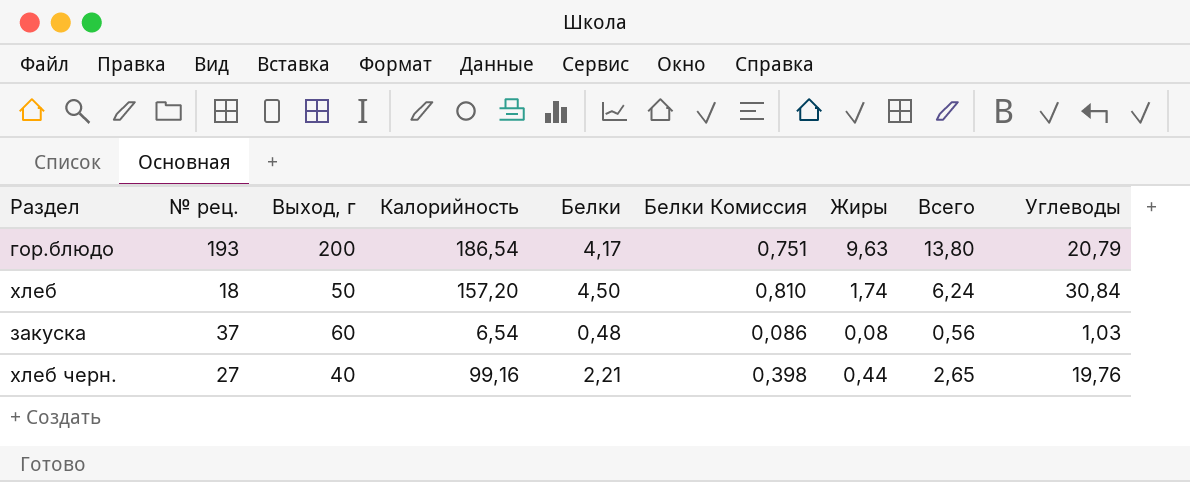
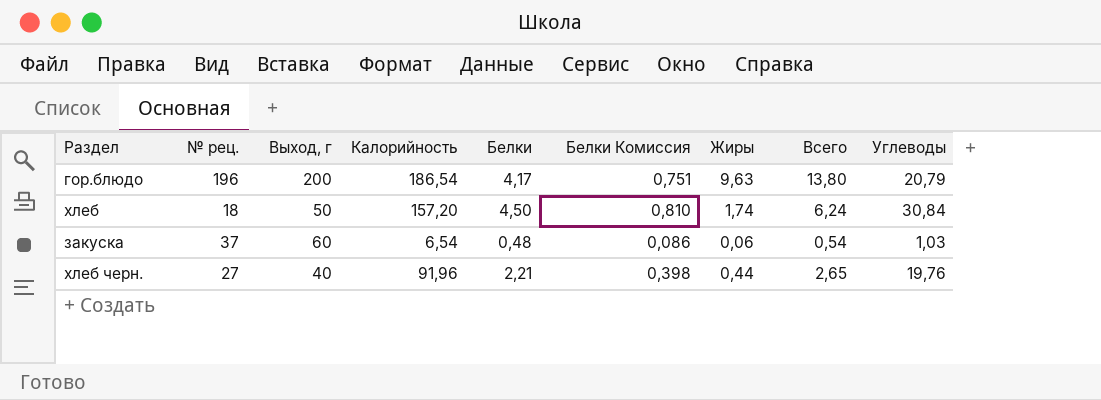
гор.блюдо | № рец.: 193 -> 196
закуска | Жиры: 0,08 -> 0,06
закуска | Всего: 0,56 -> 0,54
хлеб черн. | Калорийность: 99,16 -> 91,96

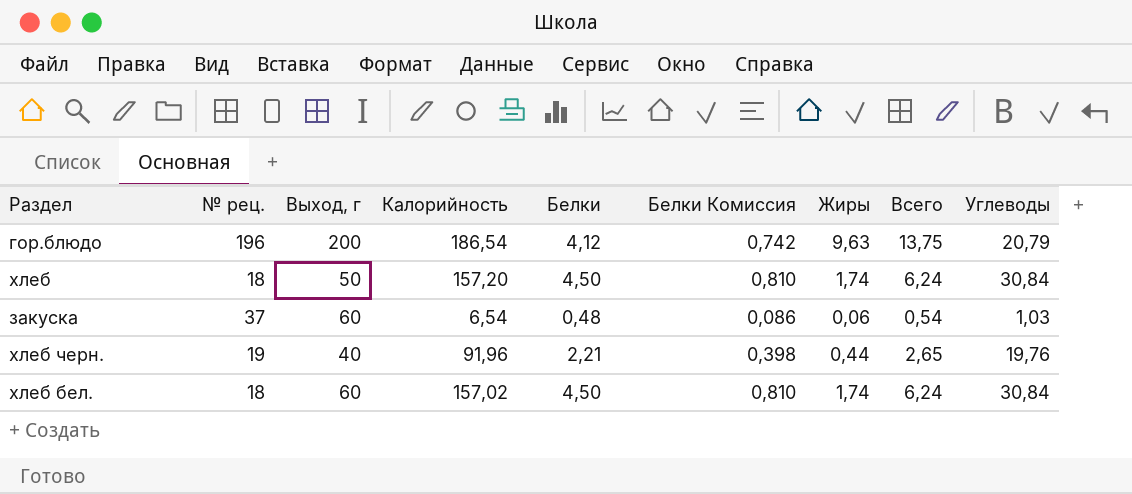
гор.блюдо | Белки: 4,17 -> 4,12
гор.блюдо | Белки Комиссия: 0,751 -> 0,742
гор.блюдо | Всего: 13,80 -> 13,75
хлеб черн. | № рец.: 27 -> 19
row хлеб бел.: none -> 18 | 60 | 157,02 | 4,50 | 0,810 | 1,74 | 6,24 | 30,84

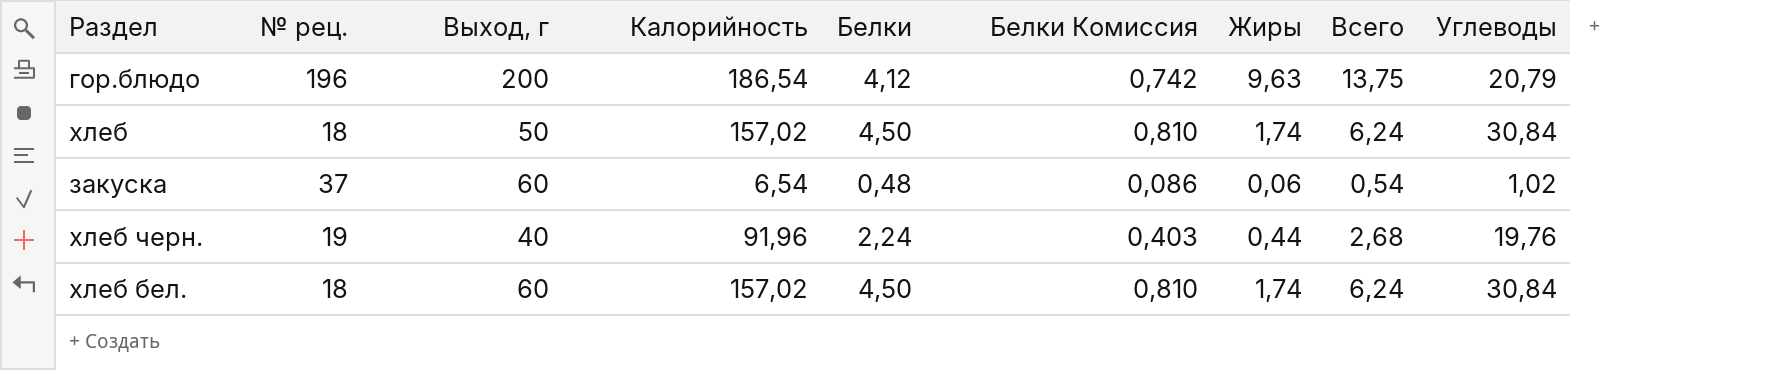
хлеб | Калорийность: 157,20 -> 157,02
закуска | Углеводы: 1,03 -> 1,02
хлеб черн. | Белки: 2,21 -> 2,24
хлеб черн. | Белки Комиссия: 0,398 -> 0,403
хлеб черн. | Всего: 2,65 -> 2,68

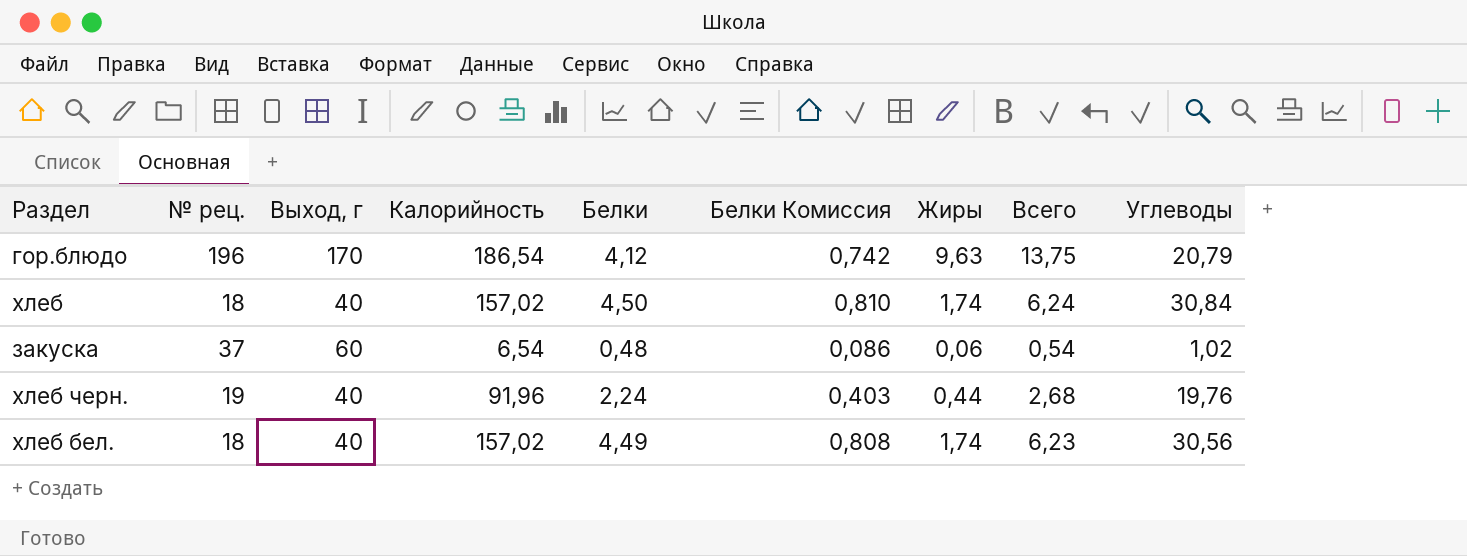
гор.блюдо | Выход, г: 200 -> 170
хлеб | Выход, г: 50 -> 40
хлеб бел. | Выход, г: 60 -> 40
хлеб бел. | Белки: 4,50 -> 4,49
хлеб бел. | Белки Комиссия: 0,810 -> 0,808
хлеб бел. | Всего: 6,24 -> 6,23
хлеб бел. | Углеводы: 30,84 -> 30,56

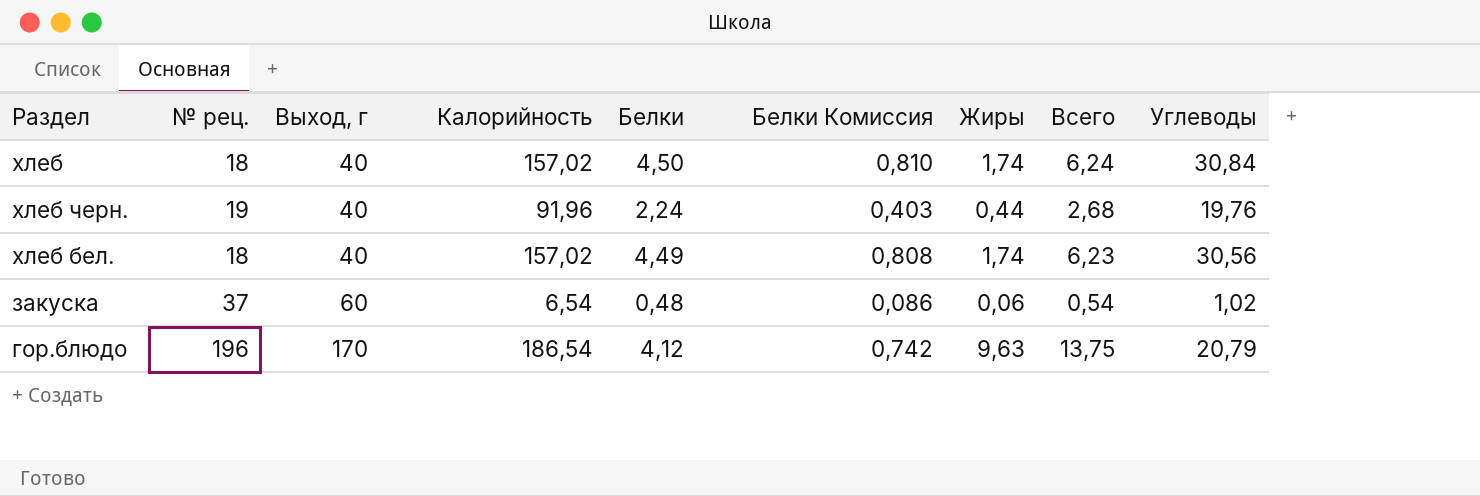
row order: none -> Выход, г ascending

